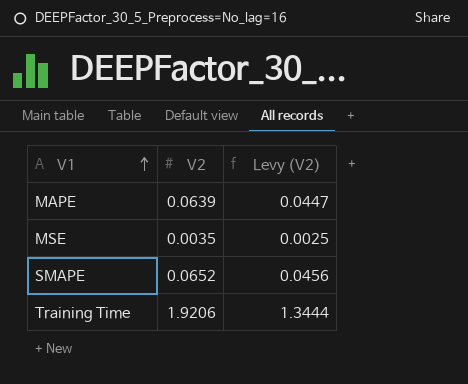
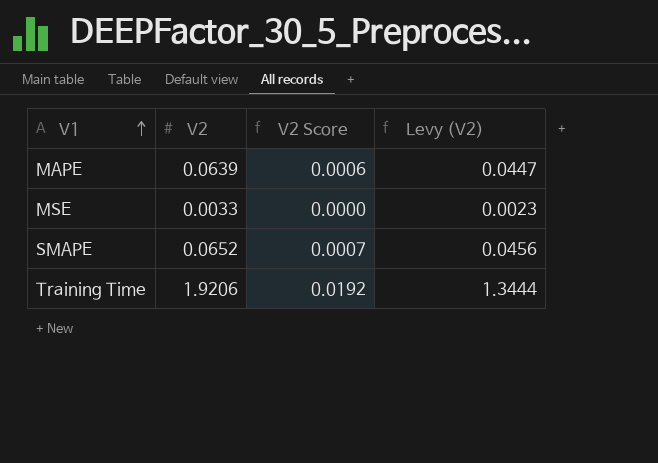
column V2 Score | formula: none -> [V2] * 0.01
MSE | V2: 0.0035 -> 0.0033
MSE | Levy (V2): 0.0025 -> 0.0023

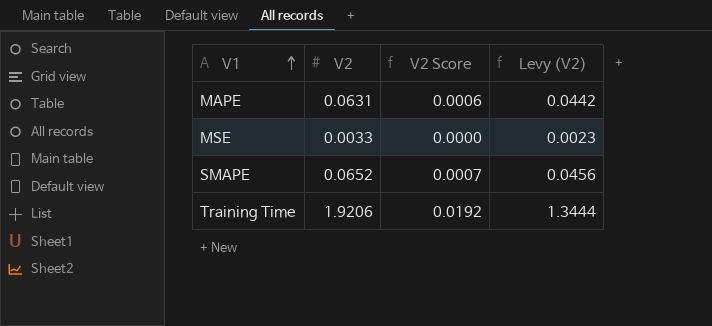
MAPE | V2: 0.0639 -> 0.0631
MAPE | Levy (V2): 0.0447 -> 0.0442

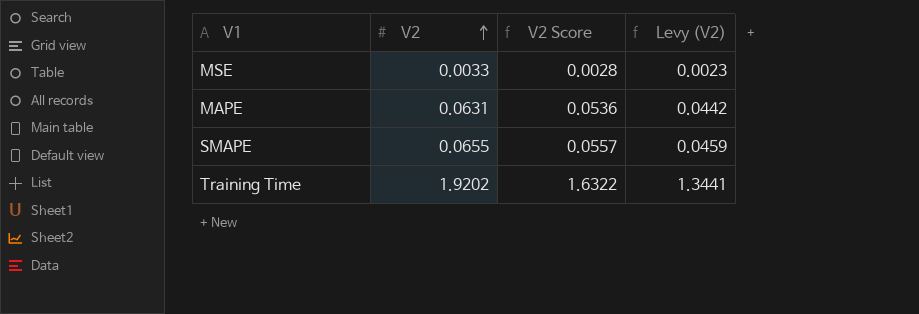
row order: V1 ascending -> V2 ascending
column V2 Score | formula: [V2] * 0.01 -> [V2] * 0.85
SMAPE | V2: 0.0652 -> 0.0655
SMAPE | Levy (V2): 0.0456 -> 0.0459
Training Time | V2: 1.9206 -> 1.9202
Training Time | Levy (V2): 1.3444 -> 1.3441

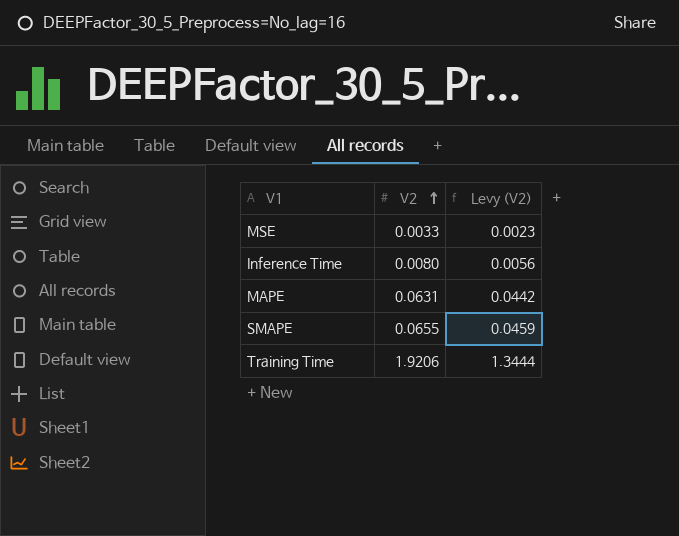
column V2 Score | formula: [V2] * 0.85 -> none
row Inference Time: none -> 0.0080 | 0.0056
Training Time | V2: 1.9202 -> 1.9206
Training Time | Levy (V2): 1.3441 -> 1.3444

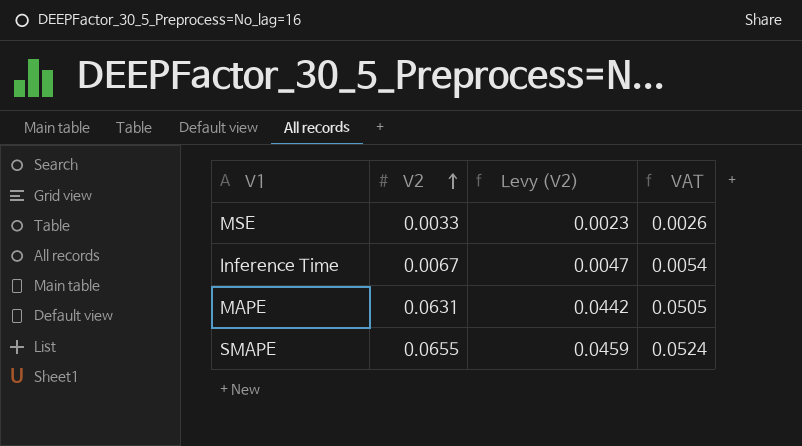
column VAT | formula: none -> [V2] * 0.8
row Training Time: 1.9206 | 1.3444 -> none
Inference Time | V2: 0.0080 -> 0.0067
Inference Time | Levy (V2): 0.0056 -> 0.0047

